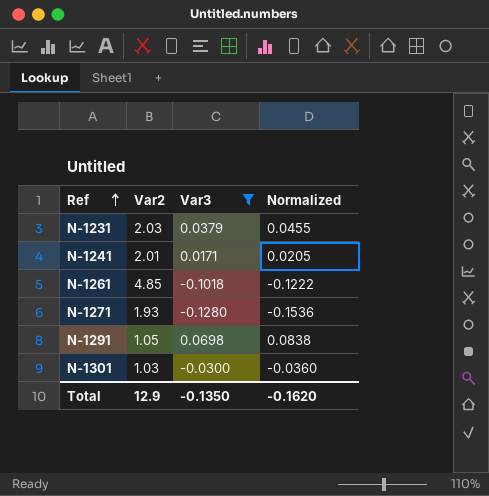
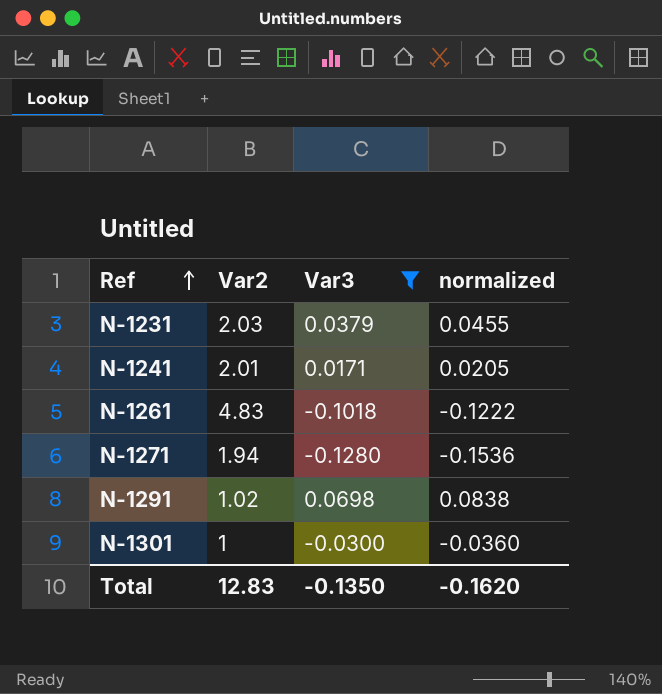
column name: Normalized -> normalized
N-1261 | Var2: 4.85 -> 4.83
N-1271 | Var2: 1.93 -> 1.94
N-1291 | Var2: 1.05 -> 1.02
N-1301 | Var2: 1.03 -> 1
Total | Var2: 12.9 -> 12.83

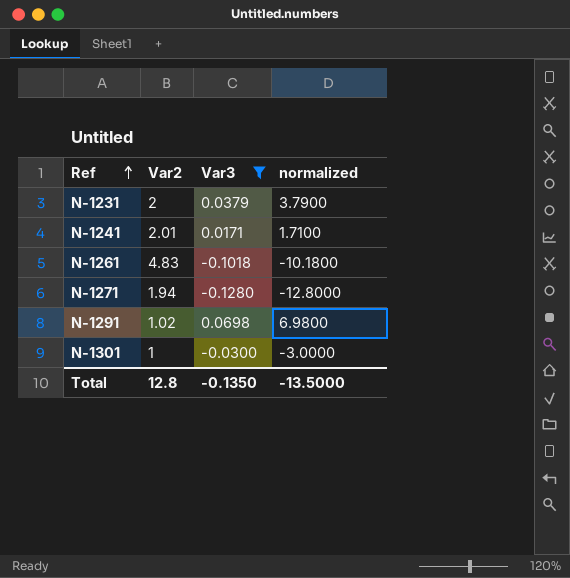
column normalized | formula: [Var3] * 1.2 -> [Var3] * 100
N-1231 | Var2: 2.03 -> 2
Total | Var2: 12.83 -> 12.8
Total | normalized: -0.1620 -> -13.5000

